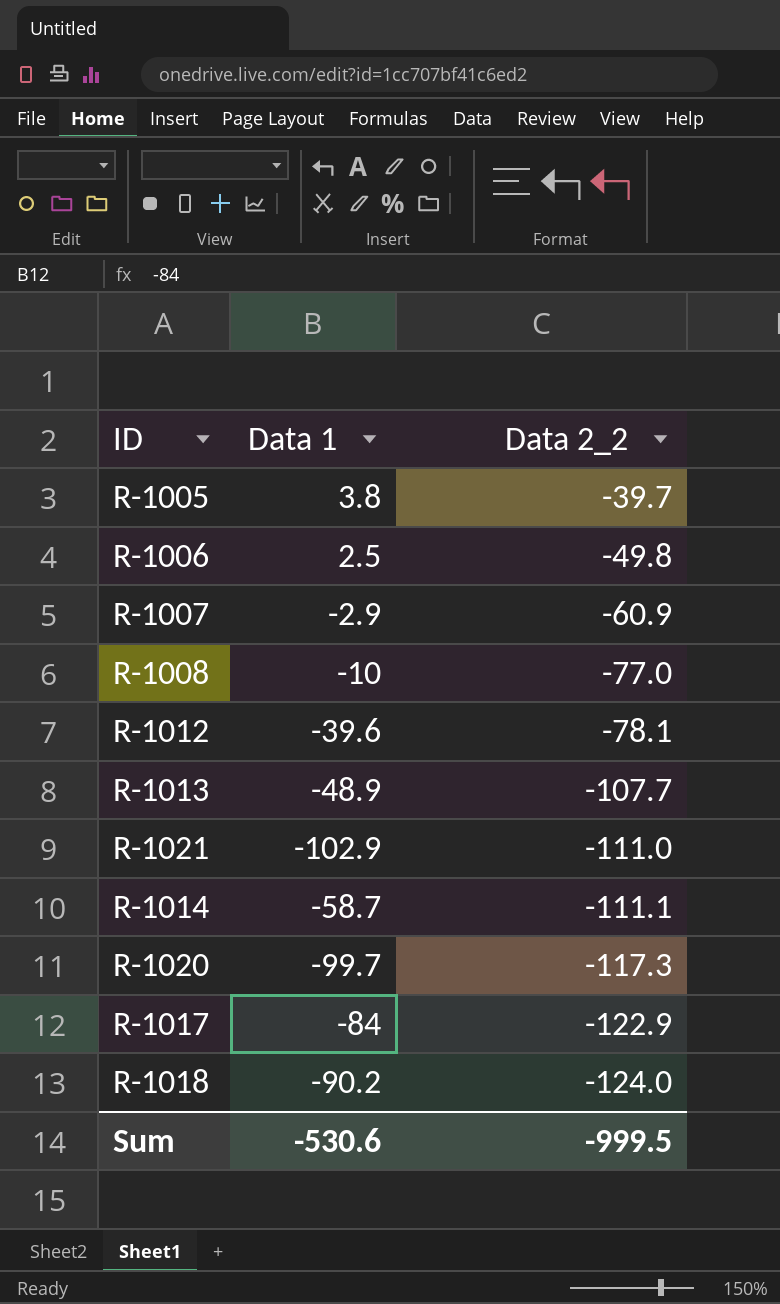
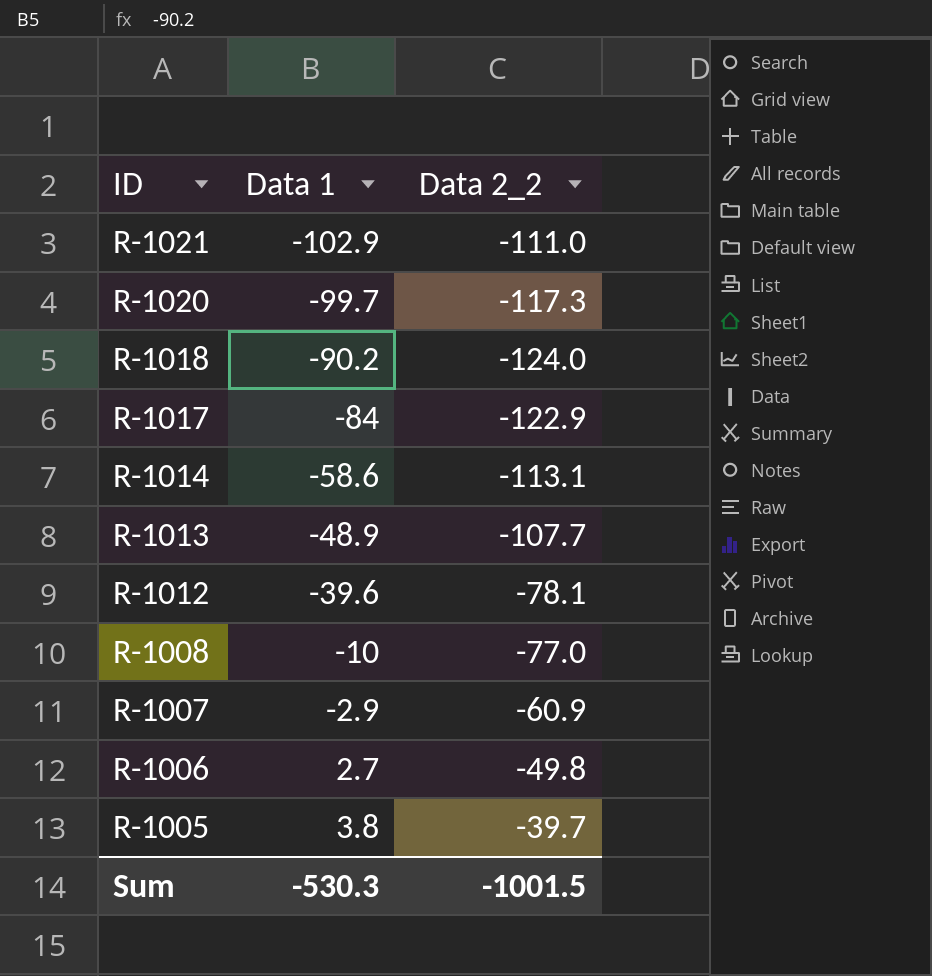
row order: Data 2_2 descending -> ID descending
R-1014 | Data 1: -58.7 -> -58.6
R-1014 | Data 2_2: -111.1 -> -113.1
R-1006 | Data 1: 2.5 -> 2.7
Sum | Data 1: -530.6 -> -530.3
Sum | Data 2_2: -999.5 -> -1001.5

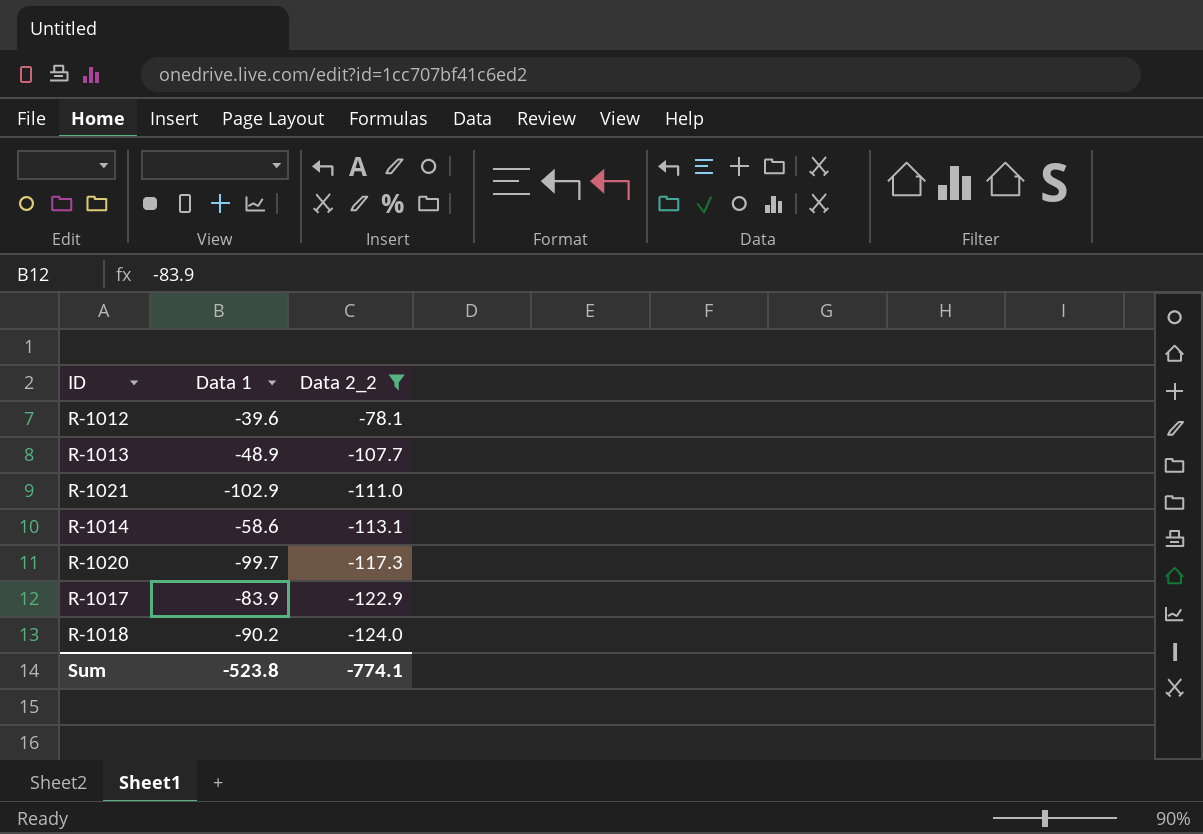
filter: none -> Data 2_2 <= -78.1
row order: ID descending -> Data 2_2 descending
R-1017 | Data 1: -84 -> -83.9
Sum | Data 1: -530.3 -> -523.8
Sum | Data 2_2: -1001.5 -> -774.1

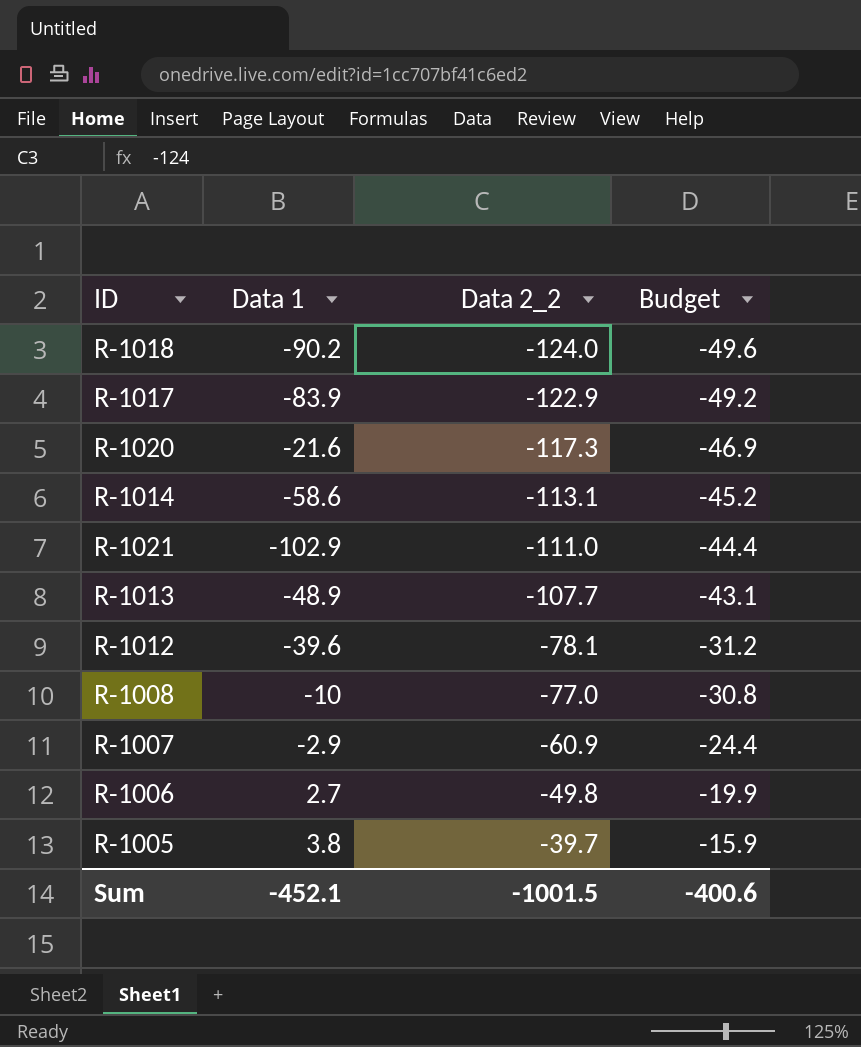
filter: Data 2_2 <= -78.1 -> none
row order: Data 2_2 descending -> Data 2_2 ascending
column Budget | formula: none -> [Data 2_2] * 0.4
R-1020 | Data 1: -99.7 -> -21.6
Sum | Data 1: -523.8 -> -452.1
Sum | Data 2_2: -774.1 -> -1001.5

